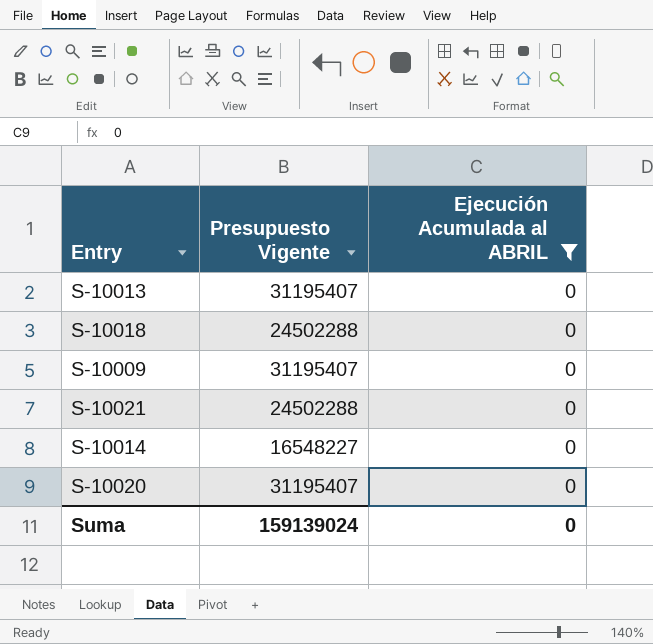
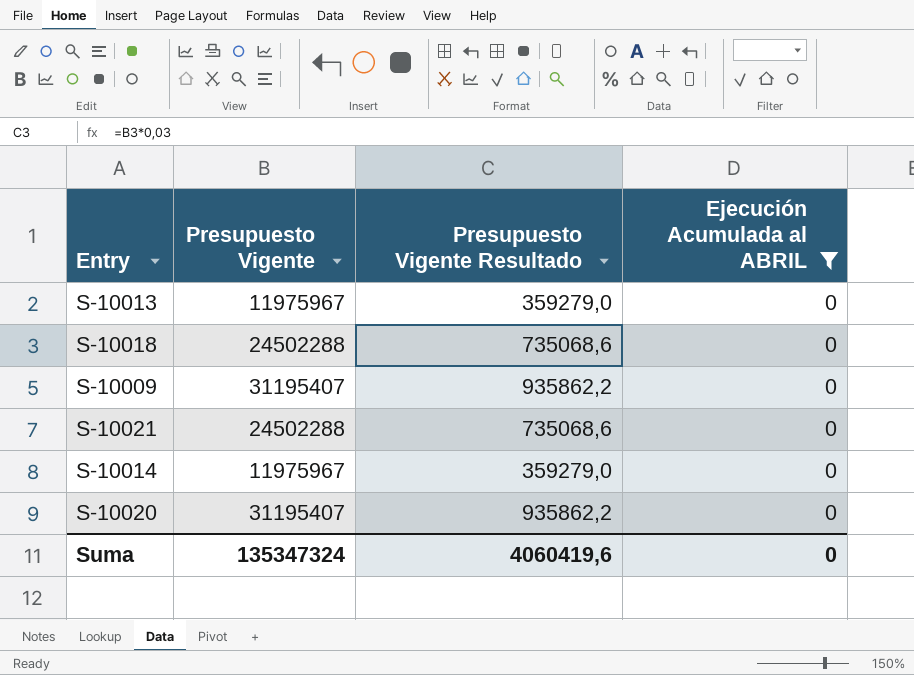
column Presupuesto Vigente Resultado | formula: none -> [Presupuesto Vigente] * 0,03
S-10013 | Presupuesto Vigente: 31195407 -> 11975967
S-10014 | Presupuesto Vigente: 16548227 -> 11975967
Suma | Presupuesto Vigente: 159139024 -> 135347324

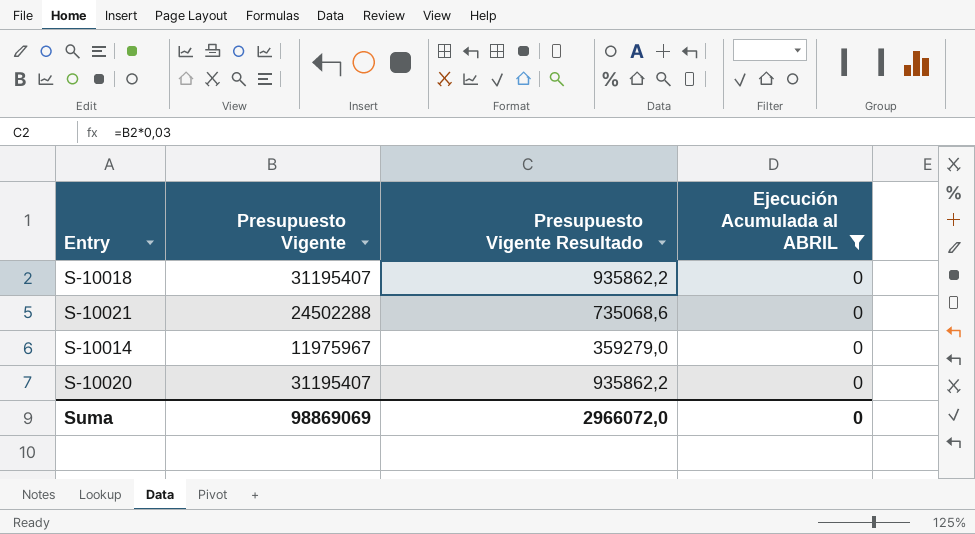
row S-10013: 11975967 | 359279,0 | 0 -> none
row S-10009: 31195407 | 935862,2 | 0 -> none
S-10018 | Presupuesto Vigente: 24502288 -> 31195407
S-10018 | Presupuesto Vigente Resultado: 735068,6 -> 935862,2
Suma | Presupuesto Vigente: 135347324 -> 98869069
Suma | Presupuesto Vigente Resultado: 4060419,6 -> 2966072,0

